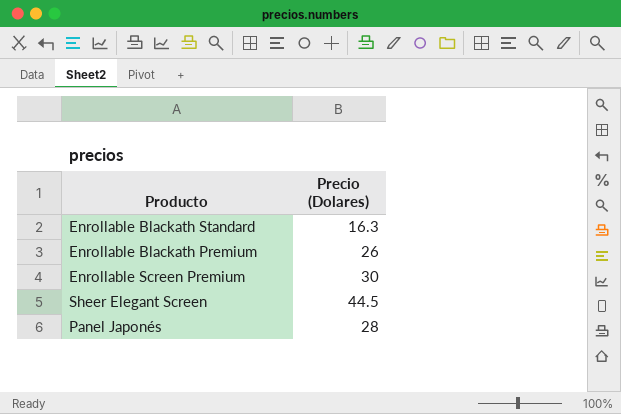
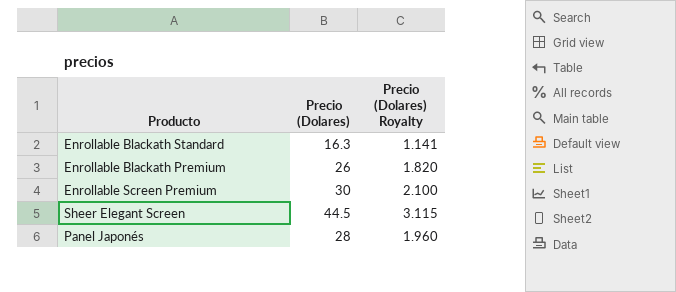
column Precio (Dolares) Royalty | formula: none -> [Precio (Dolares)] * 0.07

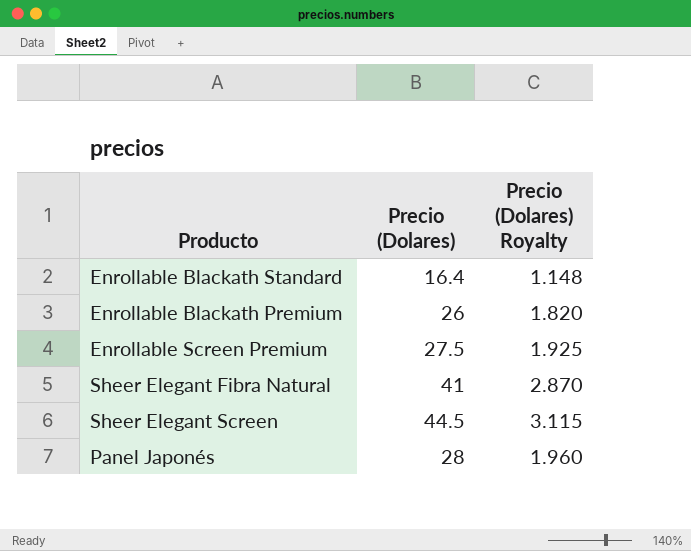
Enrollable Blackath Standard | Precio (Dolares): 16.3 -> 16.4
Enrollable Blackath Standard | Precio (Dolares) Royalty: 1.141 -> 1.148
Enrollable Screen Premium | Precio (Dolares): 30 -> 27.5
Enrollable Screen Premium | Precio (Dolares) Royalty: 2.100 -> 1.925
row Sheer Elegant Fibra Natural: none -> 41 | 2.870

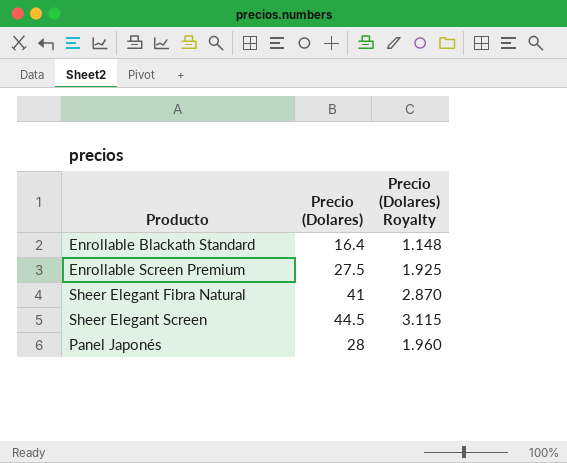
row Enrollable Blackath Premium: 26 | 1.820 -> none

